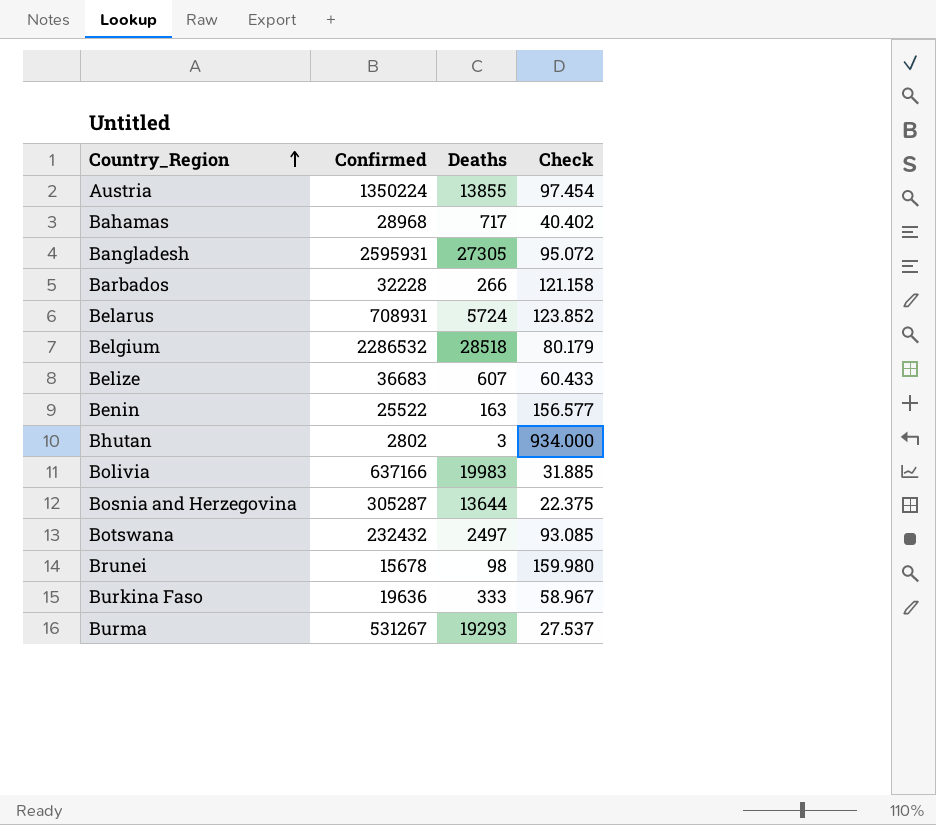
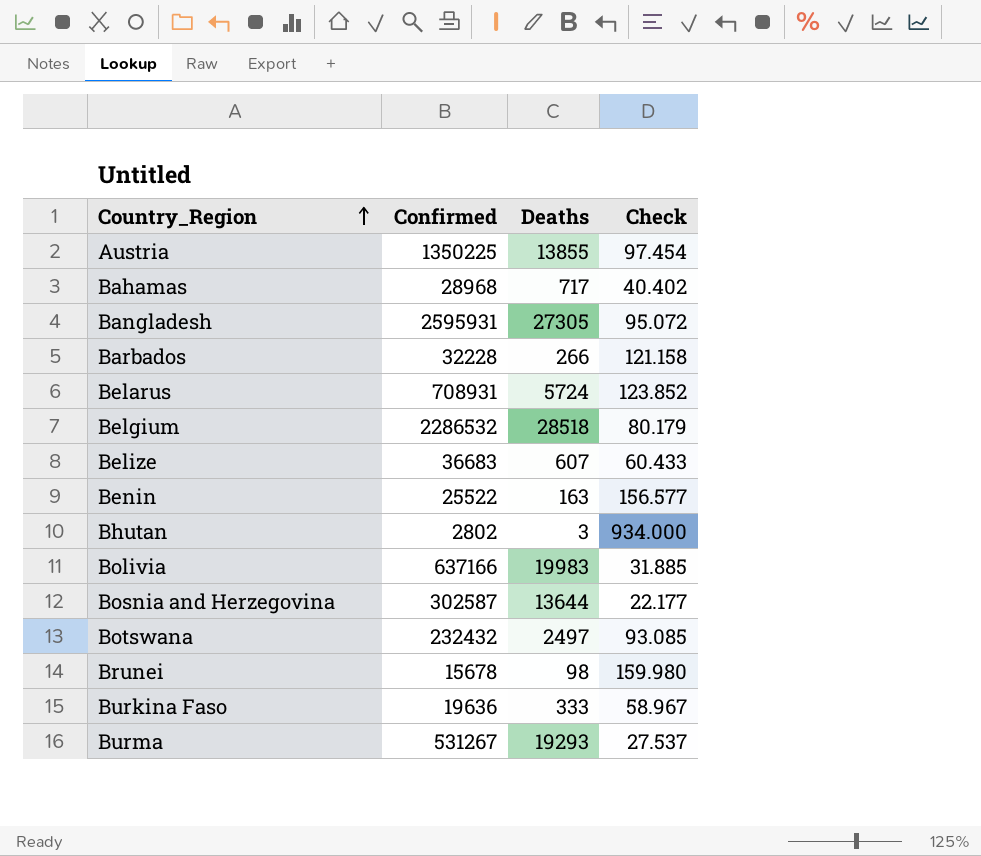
Austria | Confirmed: 1350224 -> 1350225
Bosnia and Herzegovina | Confirmed: 305287 -> 302587
Bosnia and Herzegovina | Check: 22.375 -> 22.177

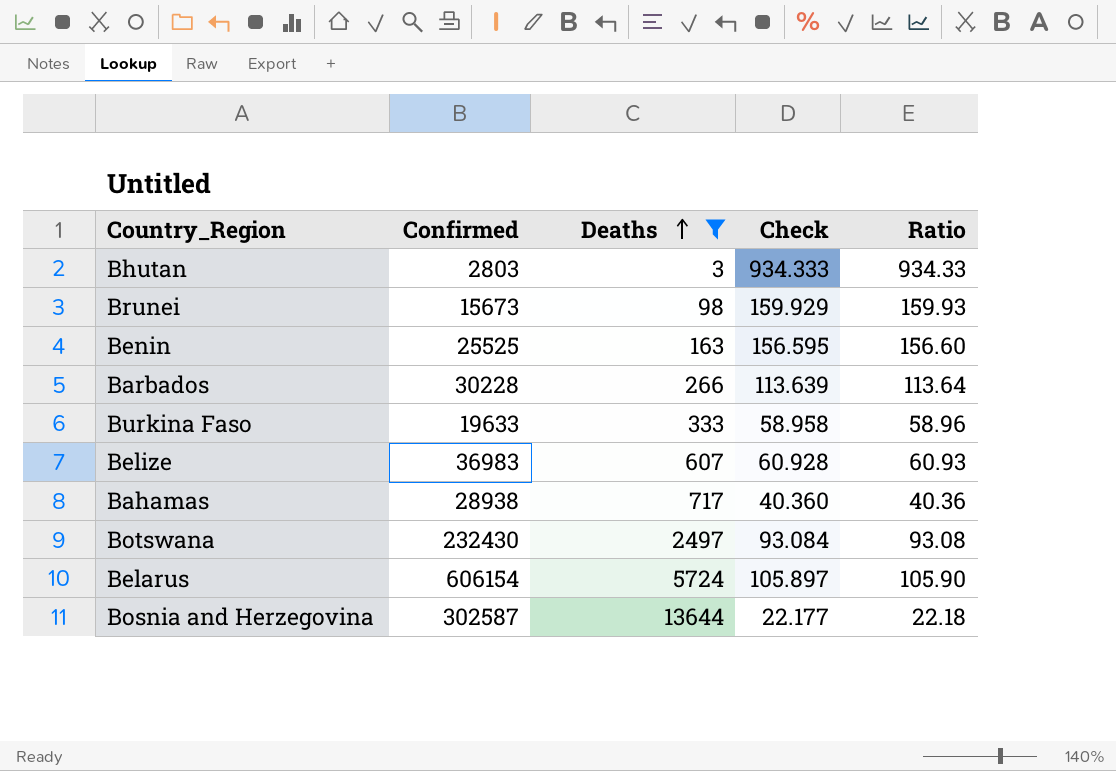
filter: none -> Deaths <= 13644
row order: Country_Region ascending -> Deaths ascending
column Ratio | formula: none -> [Confirmed] / [Deaths]
Bhutan | Confirmed: 2802 -> 2803
Bhutan | Check: 934.000 -> 934.333
Brunei | Confirmed: 15678 -> 15673
Brunei | Check: 159.980 -> 159.929
Benin | Confirmed: 25522 -> 25525
Benin | Check: 156.577 -> 156.595
Barbados | Confirmed: 32228 -> 30228
Barbados | Check: 121.158 -> 113.639
Burkina Faso | Confirmed: 19636 -> 19633
Burkina Faso | Check: 58.967 -> 58.958
Belize | Confirmed: 36683 -> 36983
Belize | Check: 60.433 -> 60.928
Bahamas | Confirmed: 28968 -> 28938
Bahamas | Check: 40.402 -> 40.360
Botswana | Confirmed: 232432 -> 232430
Botswana | Check: 93.085 -> 93.084
Belarus | Confirmed: 708931 -> 606154
Belarus | Check: 123.852 -> 105.897

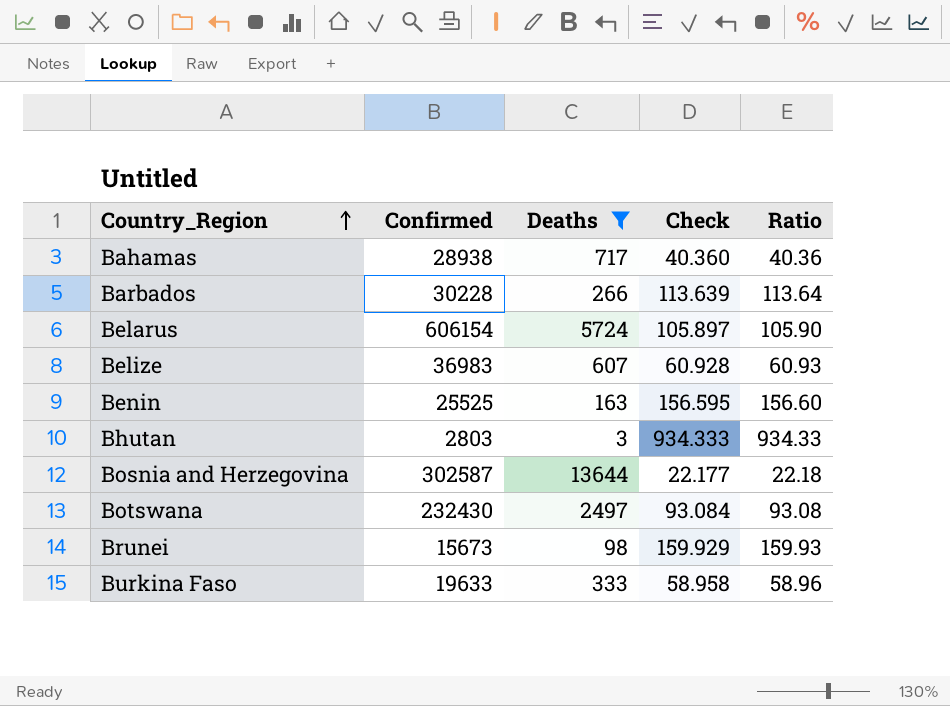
row order: Deaths ascending -> Country_Region ascending

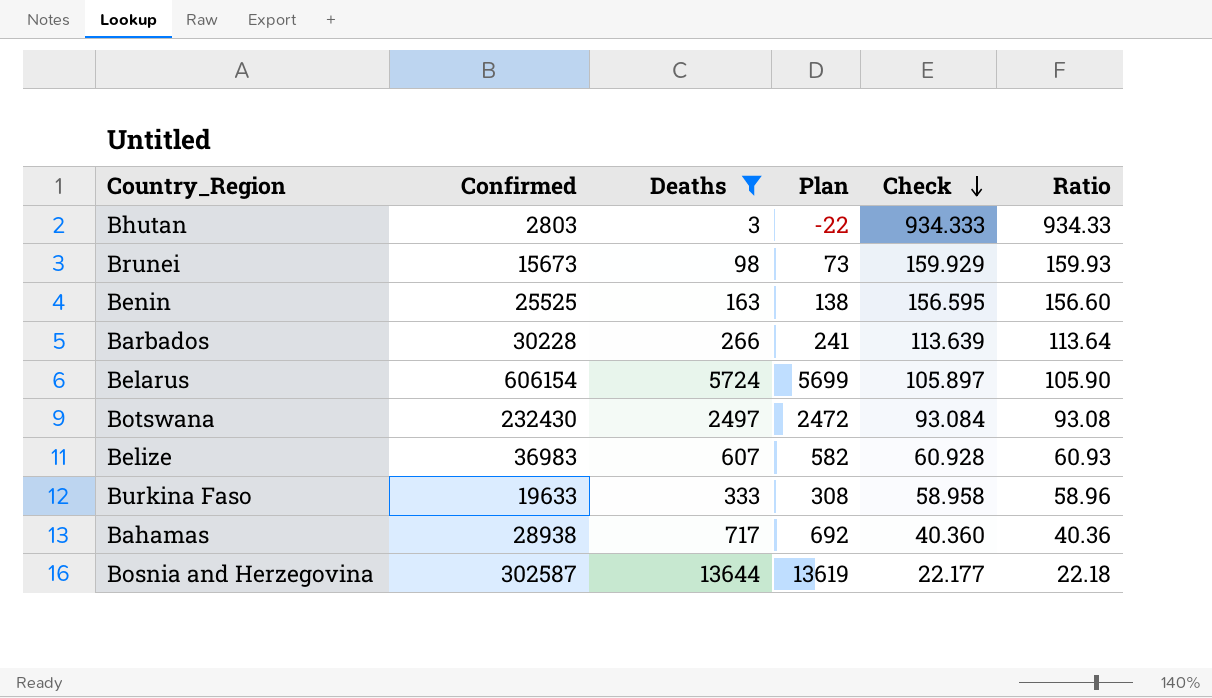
row order: Country_Region ascending -> Check descending
column Plan | formula: none -> [Deaths] - 25

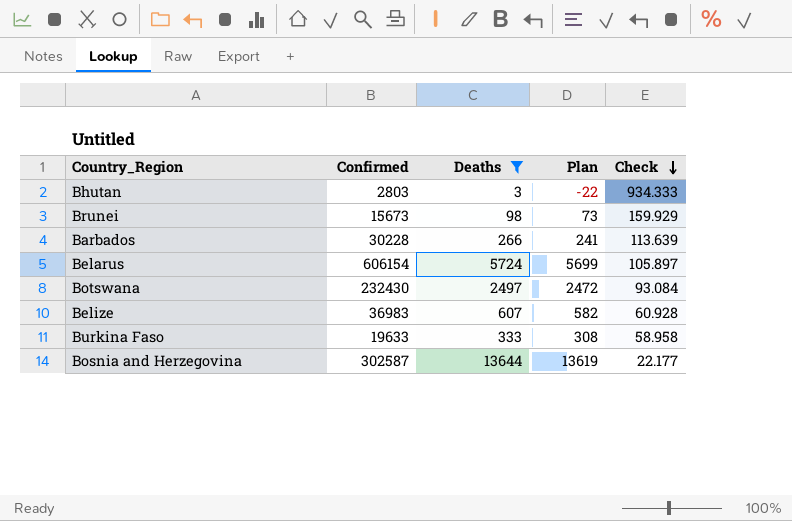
column Ratio | formula: [Confirmed] / [Deaths] -> none
row Benin: 25525 | 163 | 138 | 156.595 | 156.60 -> none
row Bahamas: 28938 | 717 | 692 | 40.360 | 40.36 -> none

